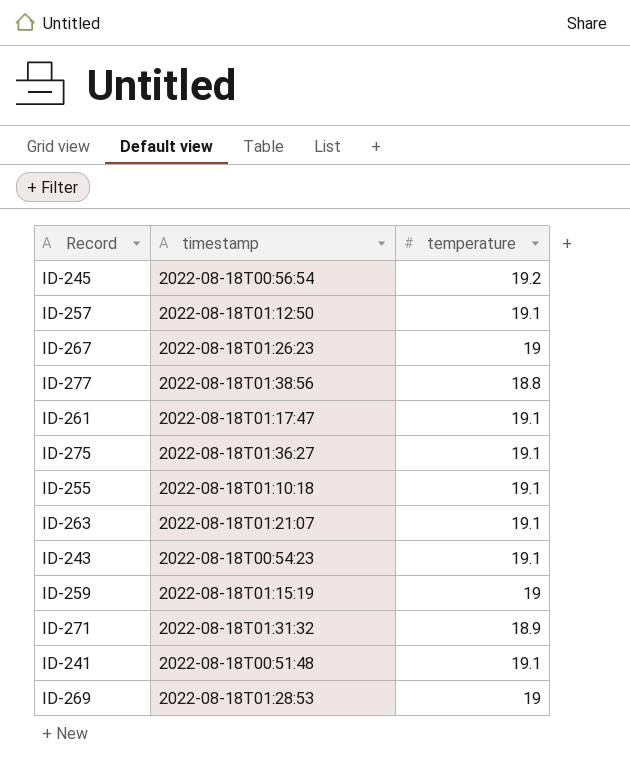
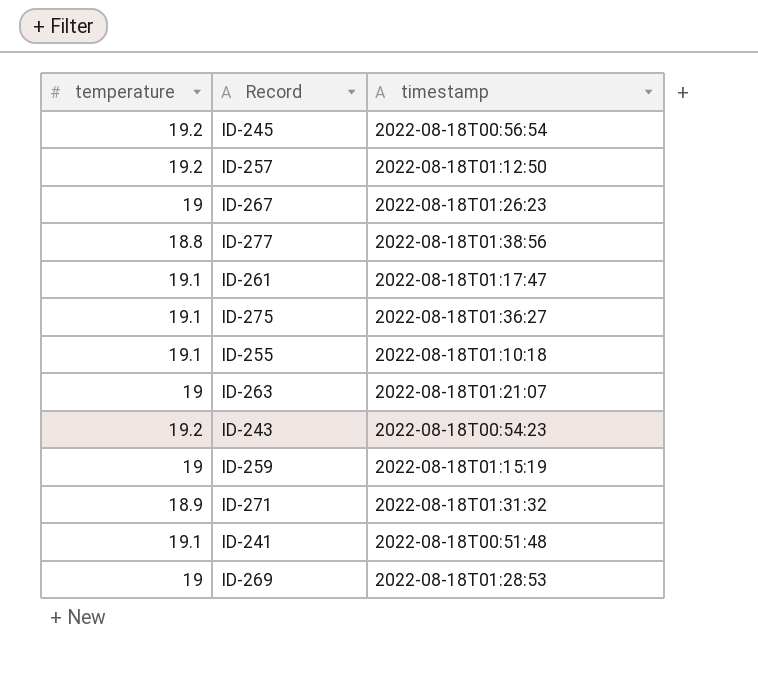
column temperature | position: 3 -> 1
ID-257 | temperature: 19.1 -> 19.2
ID-263 | temperature: 19.1 -> 19
ID-243 | temperature: 19.1 -> 19.2

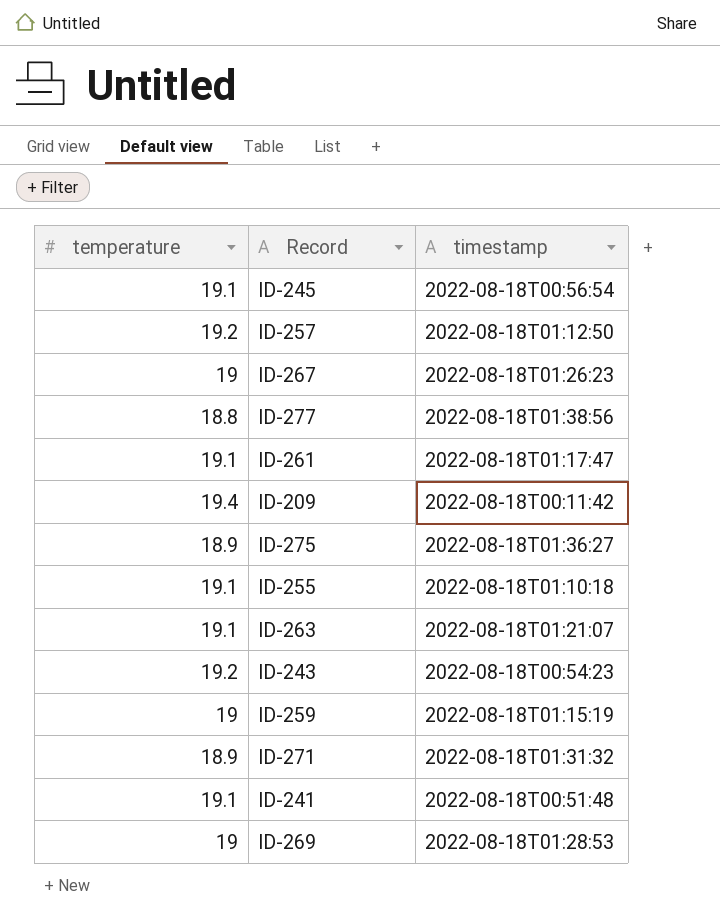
ID-245 | temperature: 19.2 -> 19.1
row ID-209: none -> 19.4 | 2022-08-18T00:11:42
ID-275 | temperature: 19.1 -> 18.9
ID-263 | temperature: 19 -> 19.1

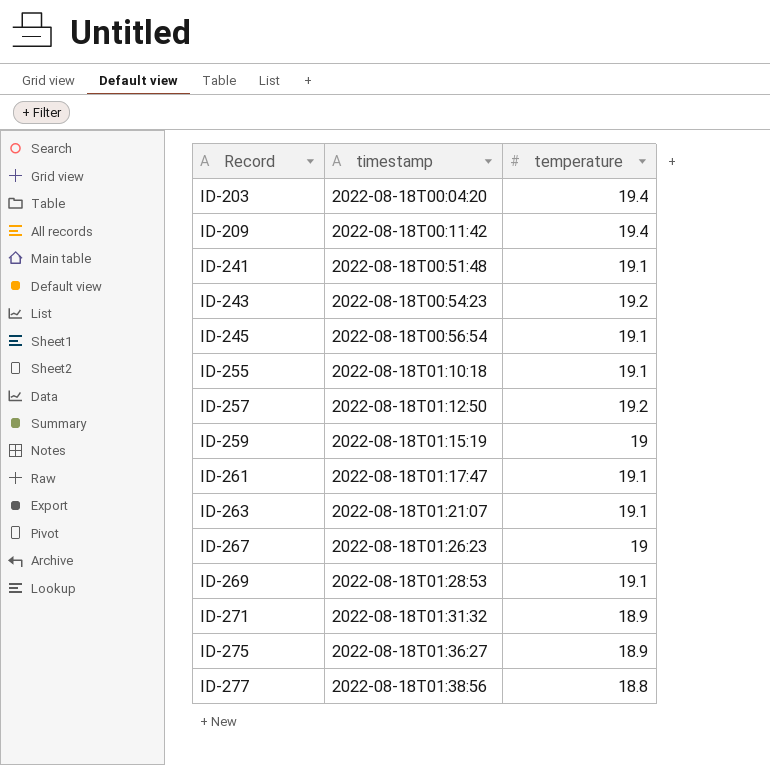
row order: none -> Record ascending
column temperature | position: 1 -> 3
row ID-203: none -> 2022-08-18T00:04:20 | 19.4
ID-269 | temperature: 19 -> 19.1

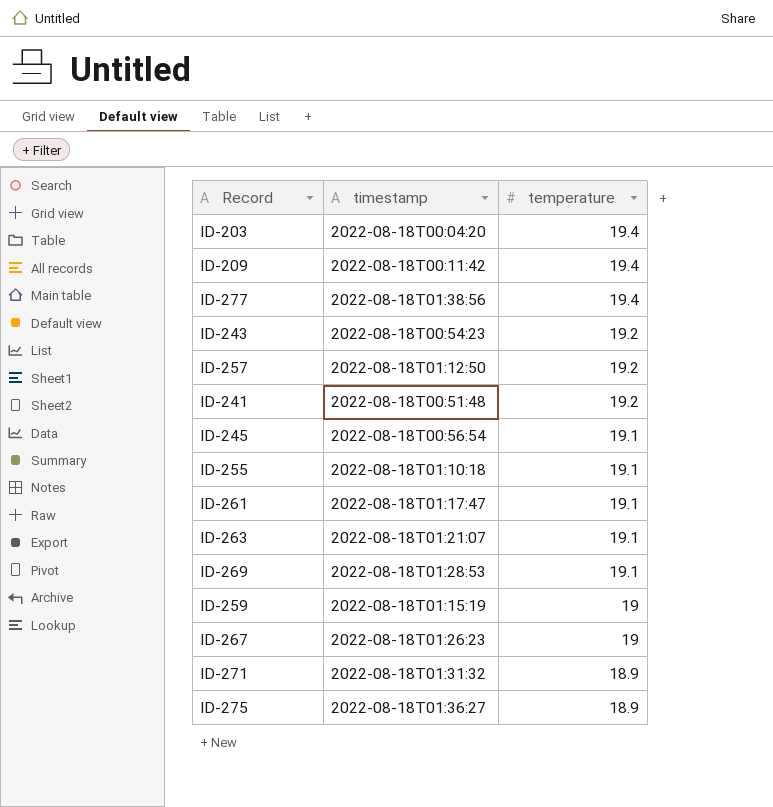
row order: Record ascending -> temperature descending
ID-277 | temperature: 18.8 -> 19.4
ID-241 | temperature: 19.1 -> 19.2

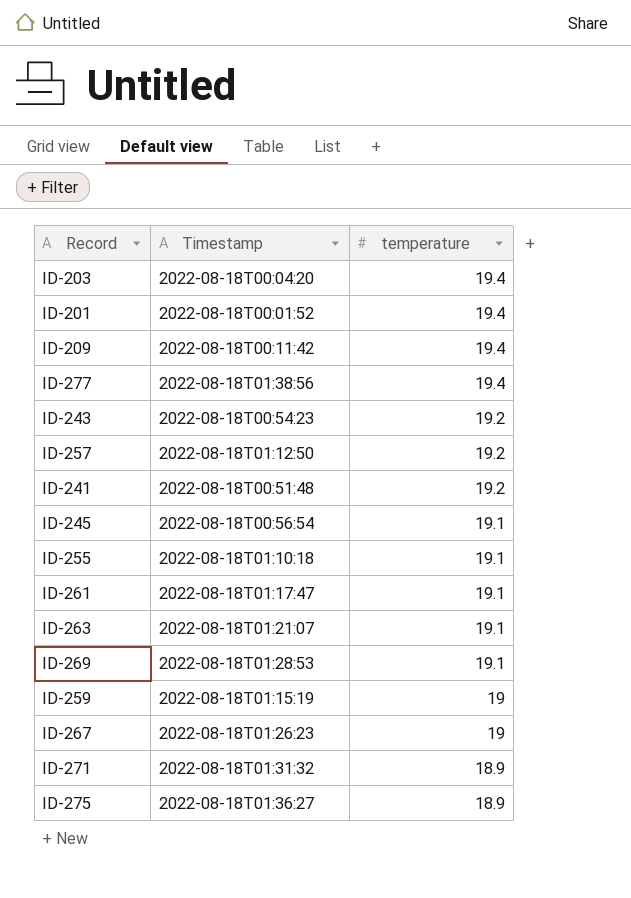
column name: timestamp -> Timestamp
row ID-201: none -> 2022-08-18T00:01:52 | 19.4

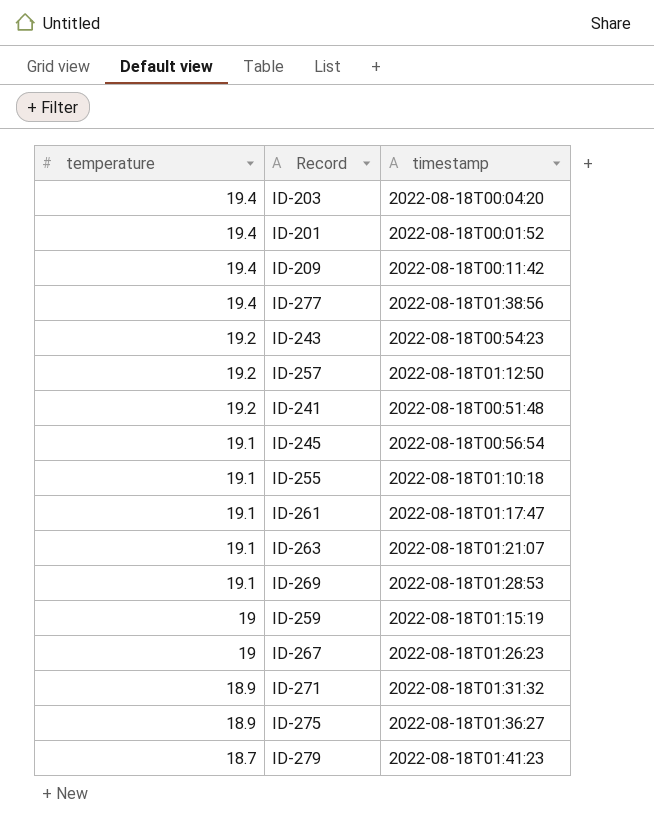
column temperature | position: 3 -> 1
column name: Timestamp -> timestamp
row ID-279: none -> 18.7 | 2022-08-18T01:41:23

